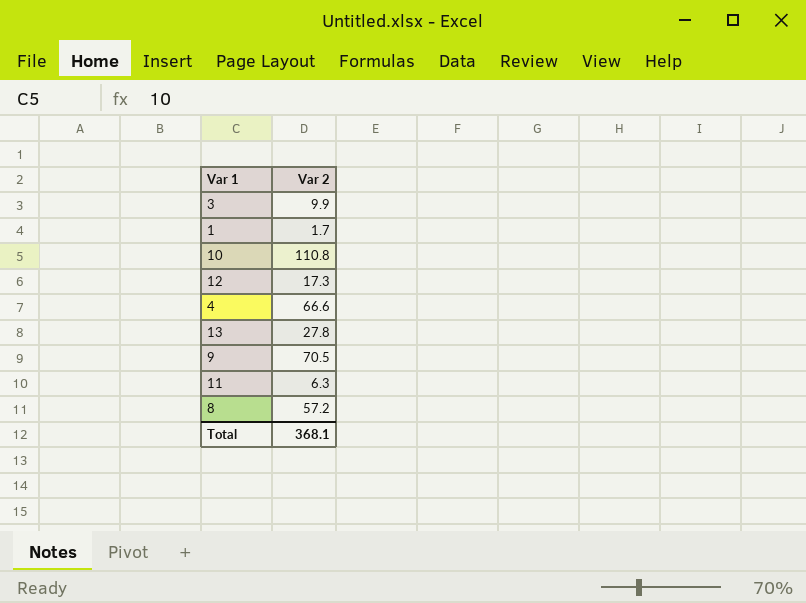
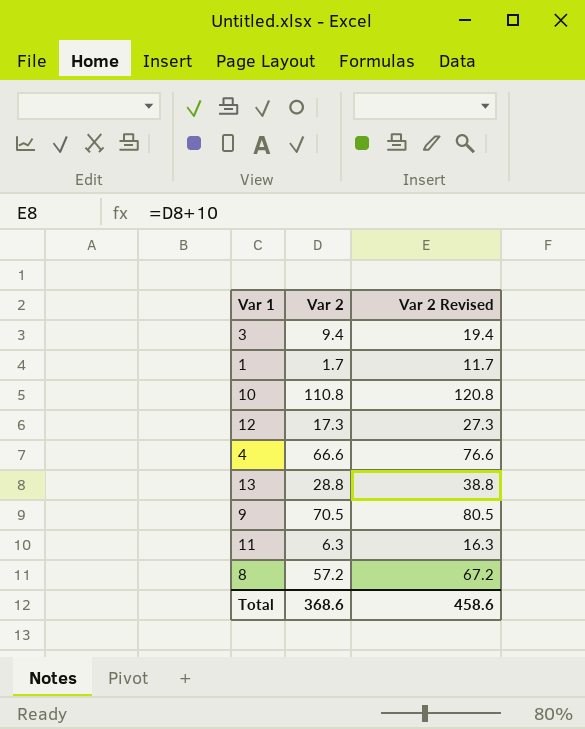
column Var 2 Revised | formula: none -> [Var 2] + 10
3 | Var 2: 9.9 -> 9.4
13 | Var 2: 27.8 -> 28.8
Total | Var 2: 368.1 -> 368.6

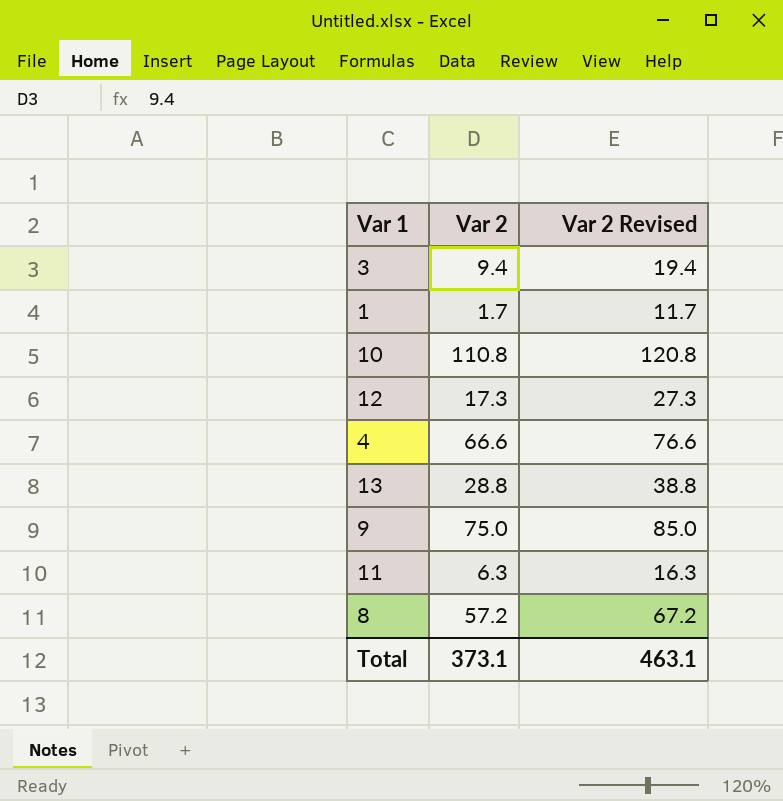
9 | Var 2: 70.5 -> 75.0
9 | Var 2 Revised: 80.5 -> 85.0
Total | Var 2: 368.6 -> 373.1
Total | Var 2 Revised: 458.6 -> 463.1

